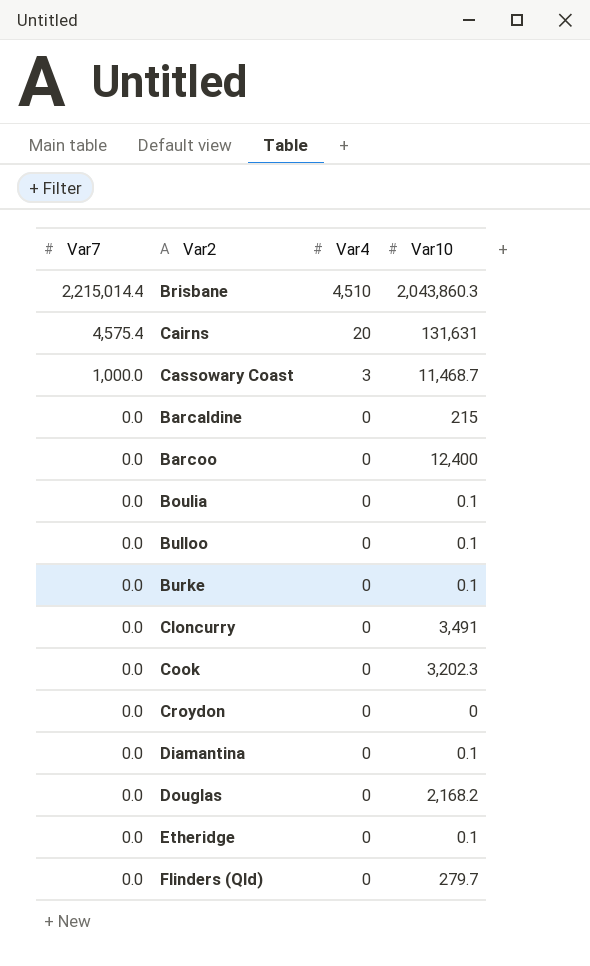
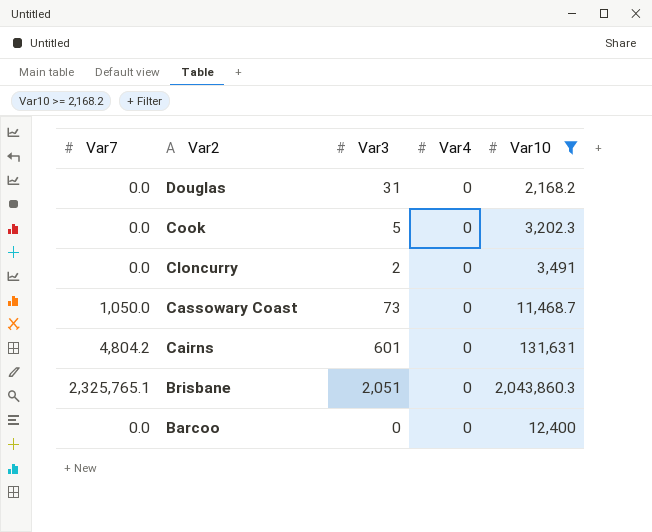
filter: none -> Var10 >= 2,168.2
row order: Var7 descending -> Var2 descending
column Var3 | position: none -> 3
Cassowary Coast | Var7: 1,000.0 -> 1,050.0
Cassowary Coast | Var4: 3 -> 0
Cairns | Var7: 4,575.4 -> 4,804.2
Cairns | Var4: 20 -> 0
Brisbane | Var7: 2,215,014.4 -> 2,325,765.1
Brisbane | Var4: 4,510 -> 0

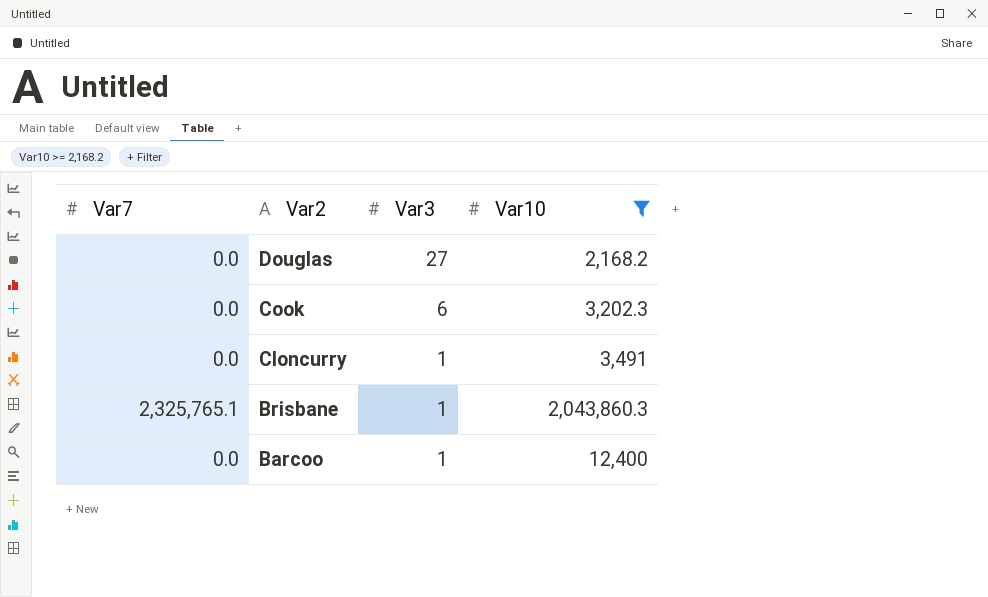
column Var4 | position: 4 -> none
row Cassowary Coast: 1,050.0 | 73 | 0 | 11,468.7 -> none
row Cairns: 4,804.2 | 601 | 0 | 131,631 -> none
Douglas | Var3: 31 -> 27
Cook | Var3: 5 -> 6
Cloncurry | Var3: 2 -> 1
Brisbane | Var3: 2,051 -> 1
Barcoo | Var3: 0 -> 1

